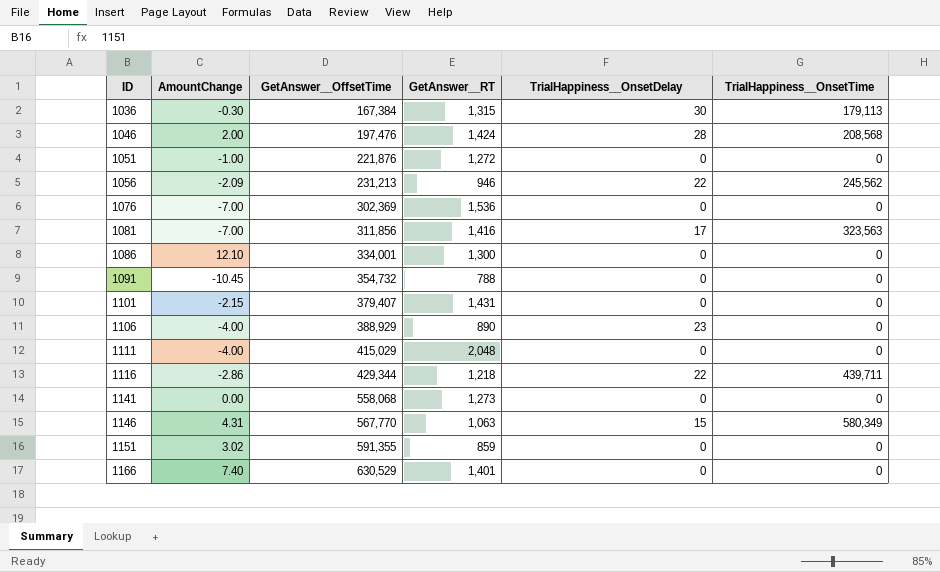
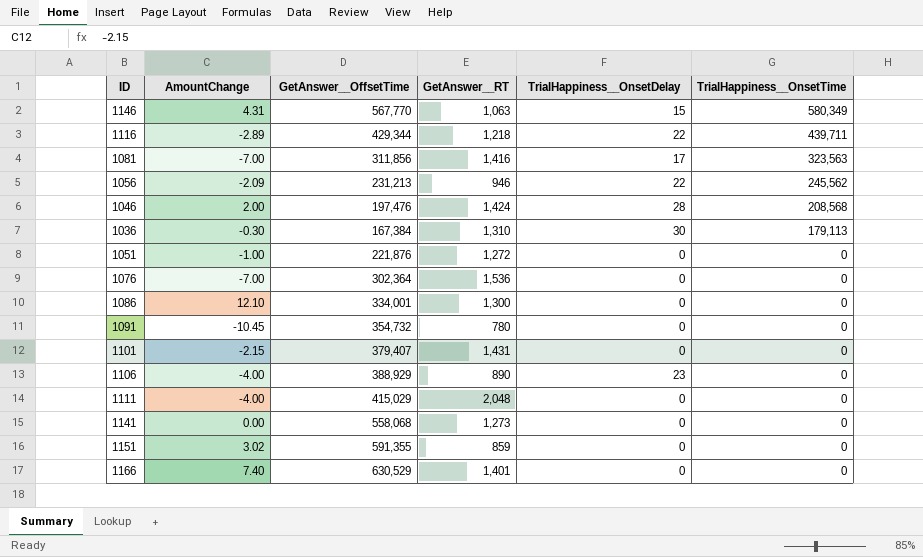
row order: ID ascending -> TrialHappiness__OnsetTime descending
1116 | AmountChange: -2.86 -> -2.89
1036 | GetAnswer__RT: 1,315 -> 1,310
1076 | GetAnswer__OffsetTime: 302,369 -> 302,364
1091 | GetAnswer__RT: 788 -> 780

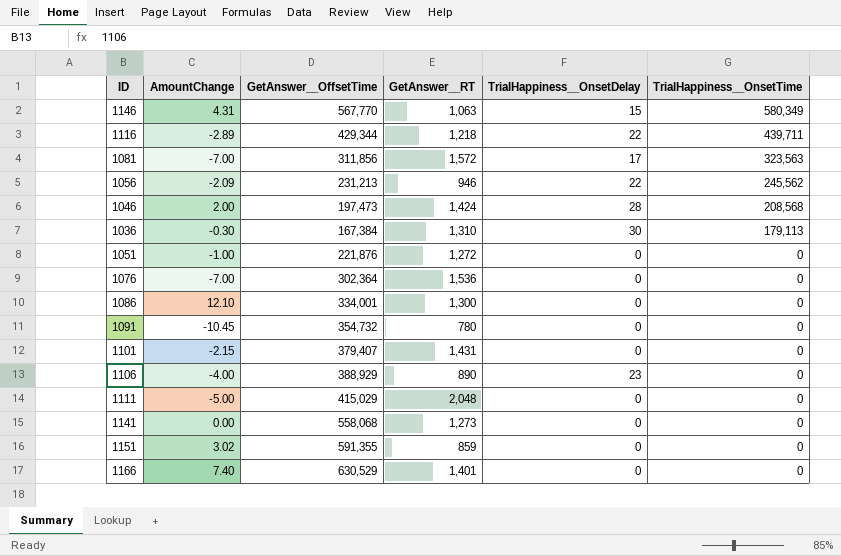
1081 | GetAnswer__RT: 1,416 -> 1,572
1046 | GetAnswer__OffsetTime: 197,476 -> 197,473
1111 | AmountChange: -4.00 -> -5.00

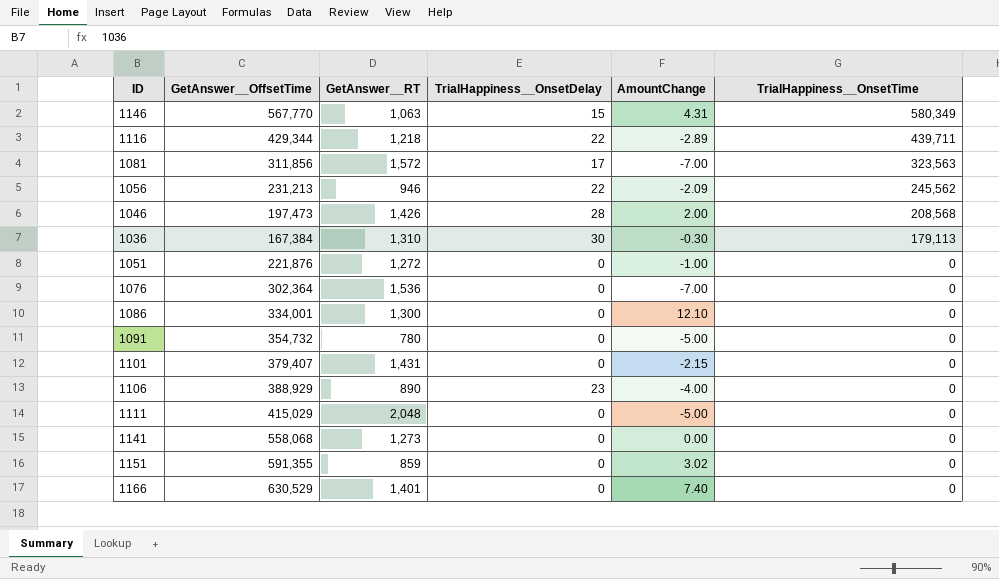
column AmountChange | position: 2 -> 5
1046 | GetAnswer__RT: 1,424 -> 1,426
1091 | AmountChange: -10.45 -> -5.00

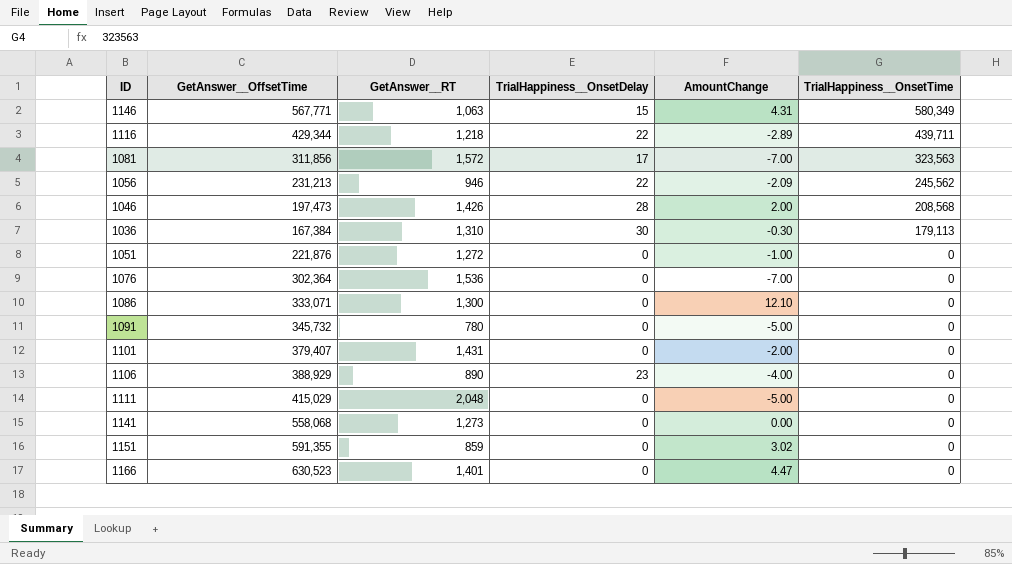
1146 | GetAnswer__OffsetTime: 567,770 -> 567,771
1086 | GetAnswer__OffsetTime: 334,001 -> 333,071
1091 | GetAnswer__OffsetTime: 354,732 -> 345,732
1101 | AmountChange: -2.15 -> -2.00
1166 | GetAnswer__OffsetTime: 630,529 -> 630,523
1166 | AmountChange: 7.40 -> 4.47

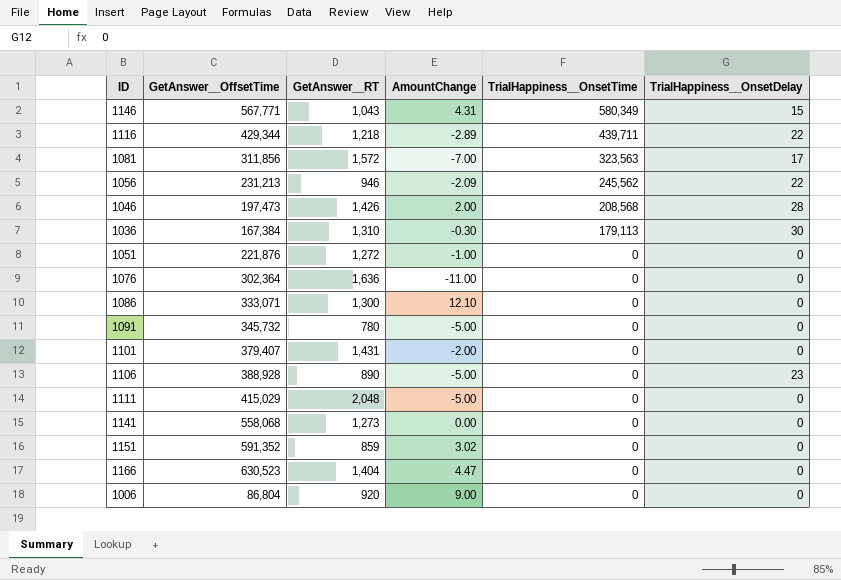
column TrialHappiness__OnsetDelay | position: 4 -> 6
1146 | GetAnswer__RT: 1,063 -> 1,043
1076 | GetAnswer__RT: 1,536 -> 1,636
1076 | AmountChange: -7.00 -> -11.00
1106 | GetAnswer__OffsetTime: 388,929 -> 388,928
1106 | AmountChange: -4.00 -> -5.00
1151 | GetAnswer__OffsetTime: 591,355 -> 591,352
1166 | GetAnswer__RT: 1,401 -> 1,404
row 1006: none -> 86,804 | 920 | 9.00 | 0 | 0

